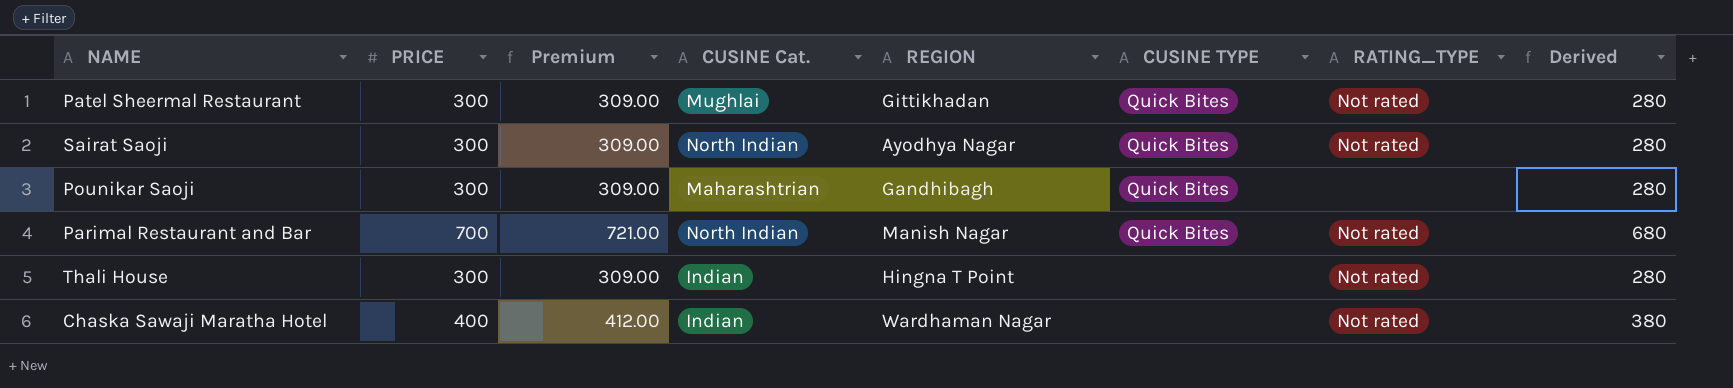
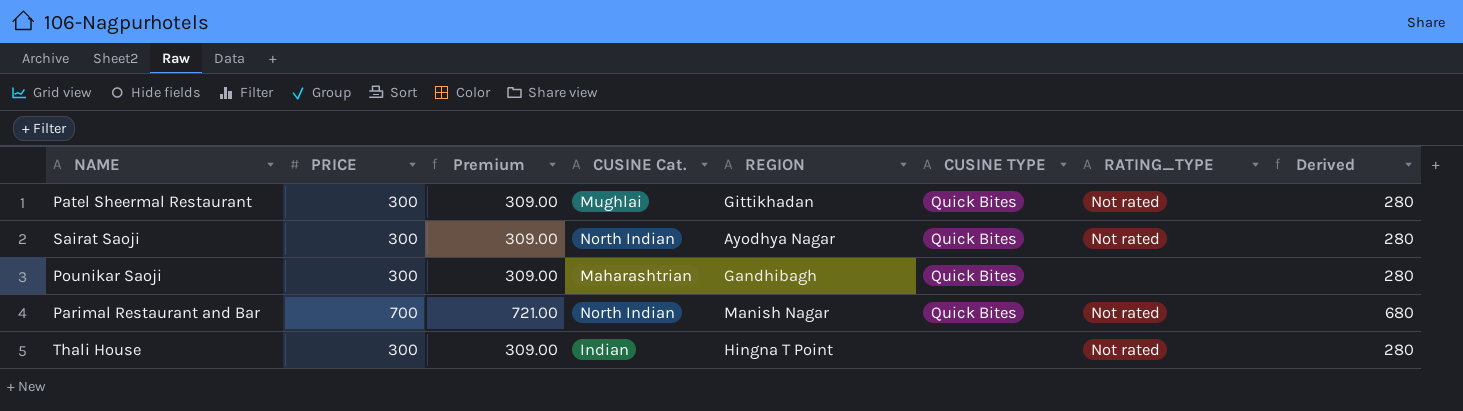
row Chaska Sawaji Maratha Hotel: 400 | 412.00 | Indian | Wardhaman Nagar | none | Not rated | 380 -> none

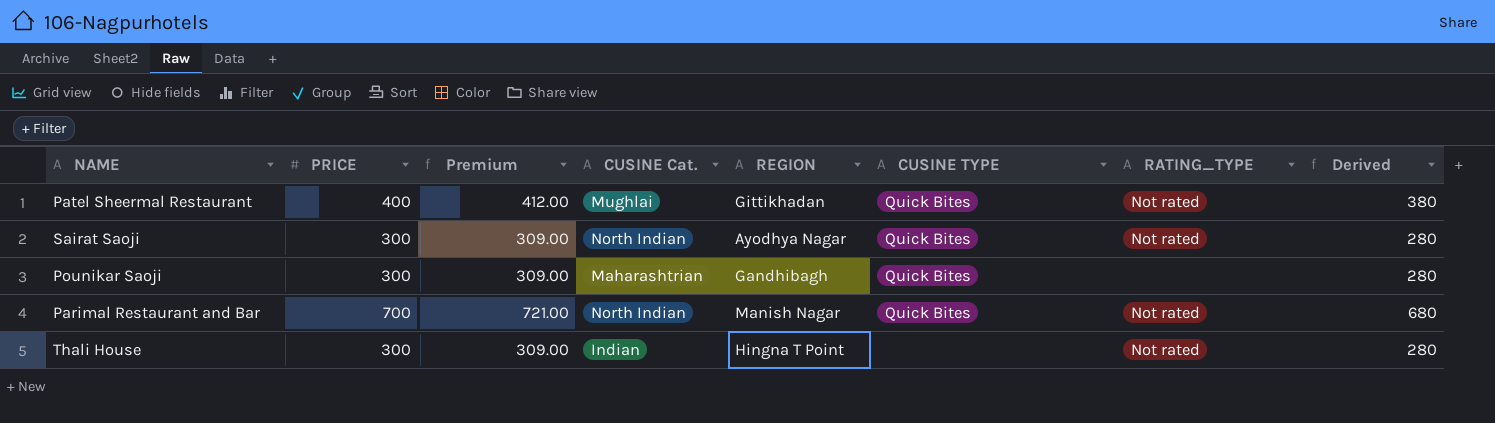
Patel Sheermal Restaurant | PRICE: 300 -> 400
Patel Sheermal Restaurant | Premium: 309.00 -> 412.00
Patel Sheermal Restaurant | Derived: 280 -> 380

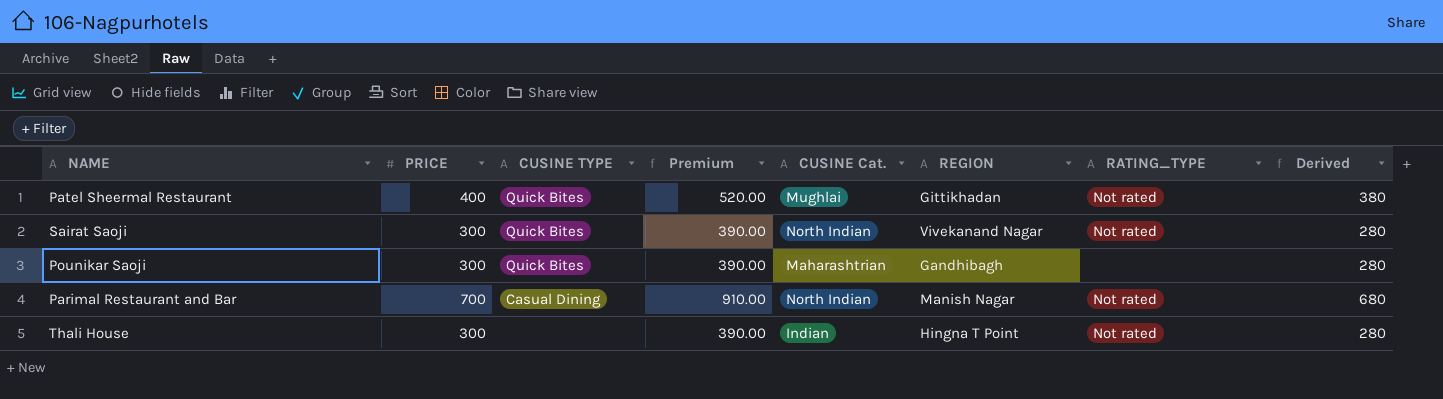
column CUSINE TYPE | position: 6 -> 3
column Premium | formula: [PRICE] * 1.03 -> [PRICE] * 1.3
Sairat Saoji | REGION: Ayodhya Nagar -> Vivekanand Nagar
Parimal Restaurant and Bar | CUSINE TYPE: Quick Bites -> Casual Dining

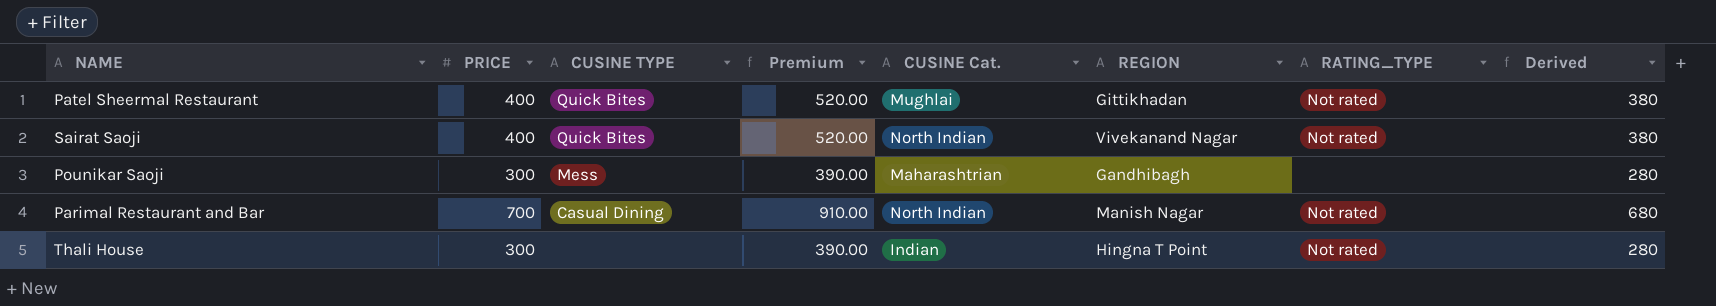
Sairat Saoji | PRICE: 300 -> 400
Sairat Saoji | Premium: 390.00 -> 520.00
Sairat Saoji | Derived: 280 -> 380
Pounikar Saoji | CUSINE TYPE: Quick Bites -> Mess

